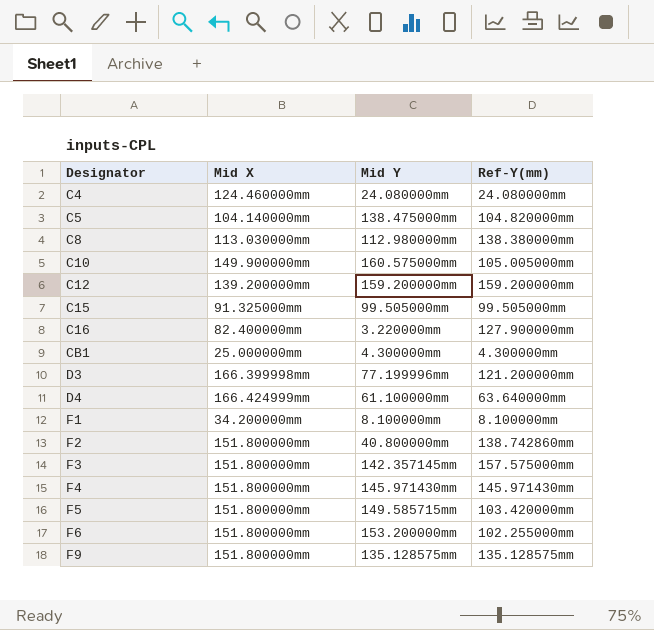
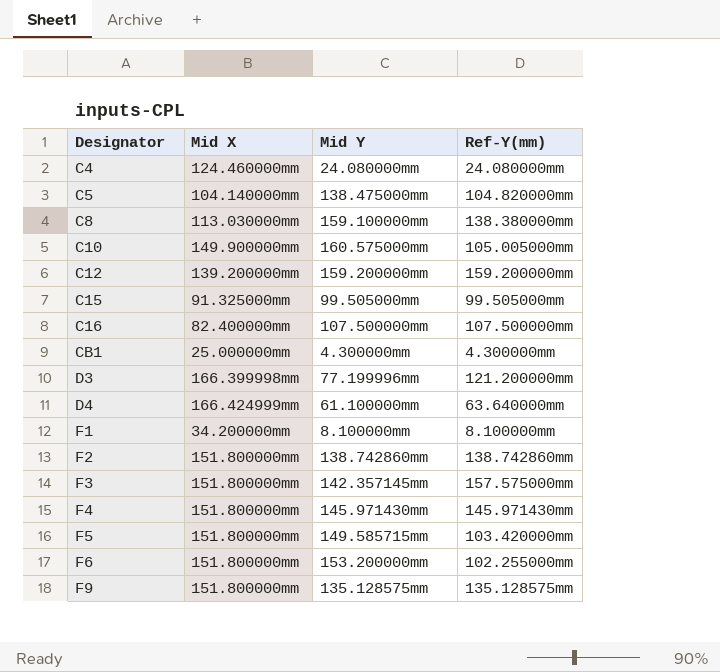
C8 | Mid Y: 112.980000mm -> 159.100000mm
C16 | Mid Y: 3.220000mm -> 107.500000mm
C16 | Ref-Y(mm): 127.900000mm -> 107.500000mm
F2 | Mid Y: 40.800000mm -> 138.742860mm

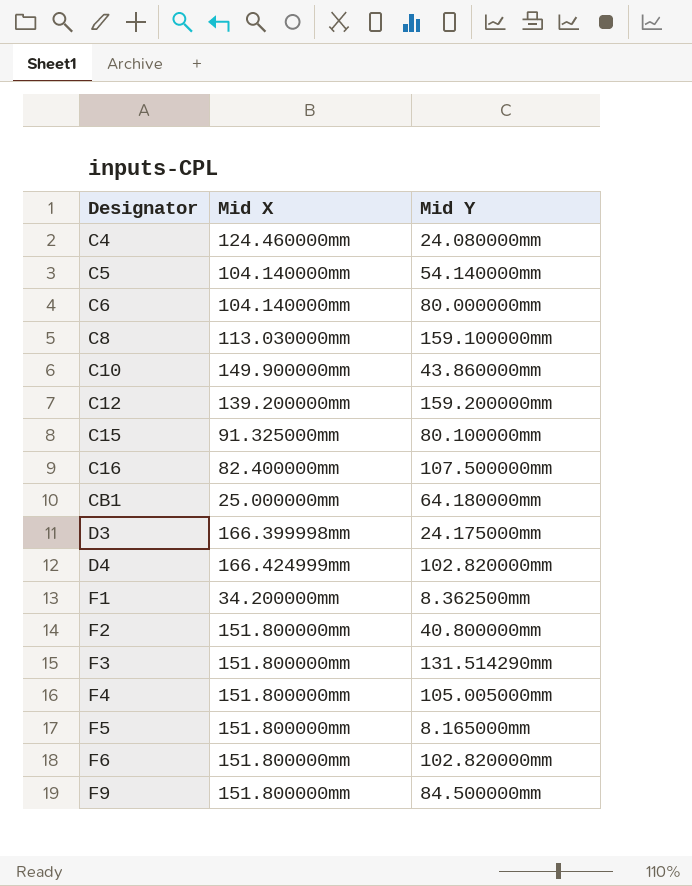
column Ref-Y(mm) | position: 4 -> none
C5 | Mid Y: 138.475000mm -> 54.140000mm
row C6: none -> 104.140000mm | 80.000000mm
C10 | Mid Y: 160.575000mm -> 43.860000mm
C15 | Mid Y: 99.505000mm -> 80.100000mm
CB1 | Mid Y: 4.300000mm -> 64.180000mm
D3 | Mid Y: 77.199996mm -> 24.175000mm
D4 | Mid Y: 61.100000mm -> 102.820000mm
F1 | Mid Y: 8.100000mm -> 8.362500mm
F2 | Mid Y: 138.742860mm -> 40.800000mm
F3 | Mid Y: 142.357145mm -> 131.514290mm
F4 | Mid Y: 145.971430mm -> 105.005000mm
F5 | Mid Y: 149.585715mm -> 8.165000mm
F6 | Mid Y: 153.200000mm -> 102.820000mm
F9 | Mid Y: 135.128575mm -> 84.500000mm

